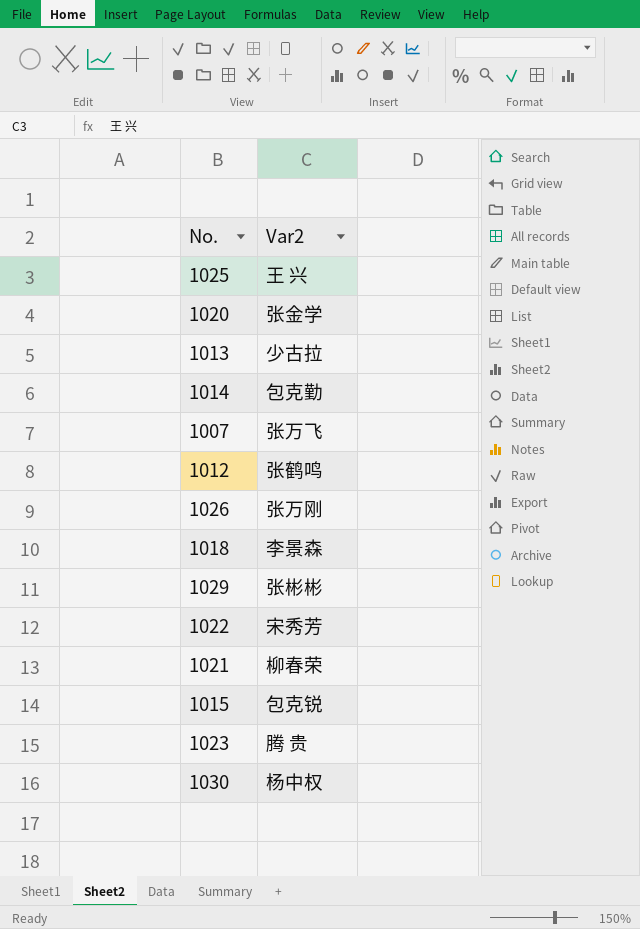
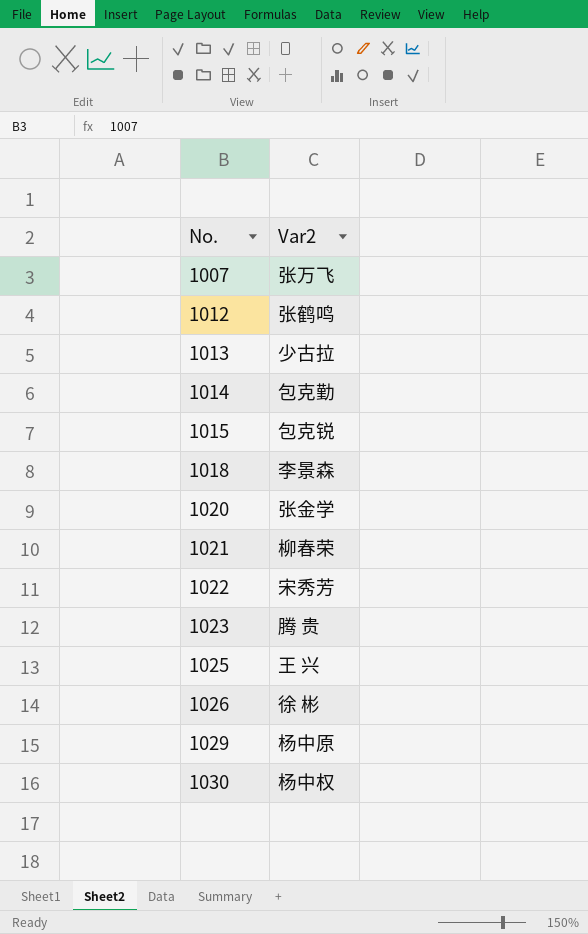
row order: none -> No. ascending
1026 | Var2: 张万刚 -> 徐 彬
1029 | Var2: 张彬彬 -> 杨中原

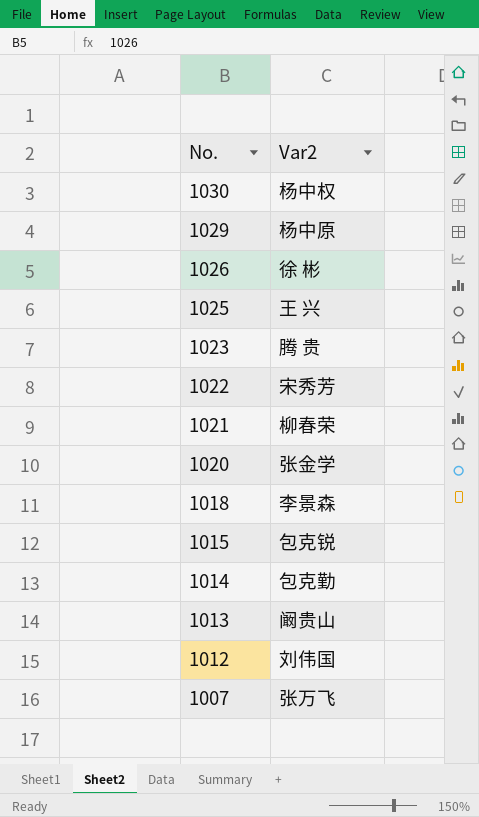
row order: No. ascending -> No. descending
1013 | Var2: 少古拉 -> 阚贵山
1012 | Var2: 张鹤鸣 -> 刘伟国

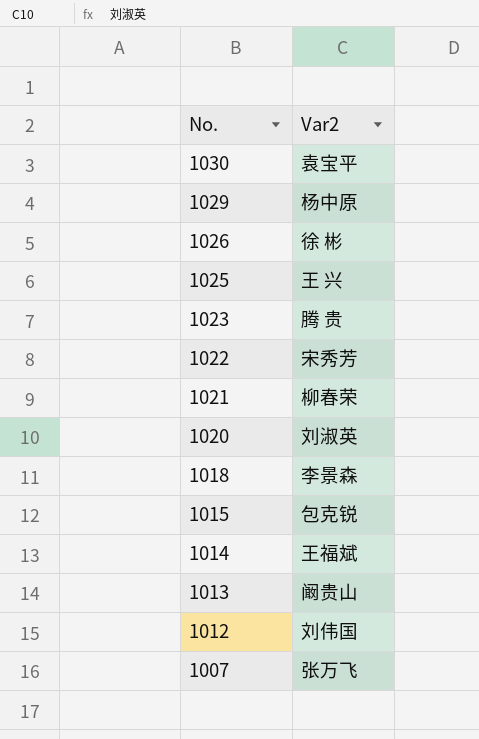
1030 | Var2: 杨中权 -> 袁宝平
1020 | Var2: 张金学 -> 刘淑英
1014 | Var2: 包克勤 -> 王福斌

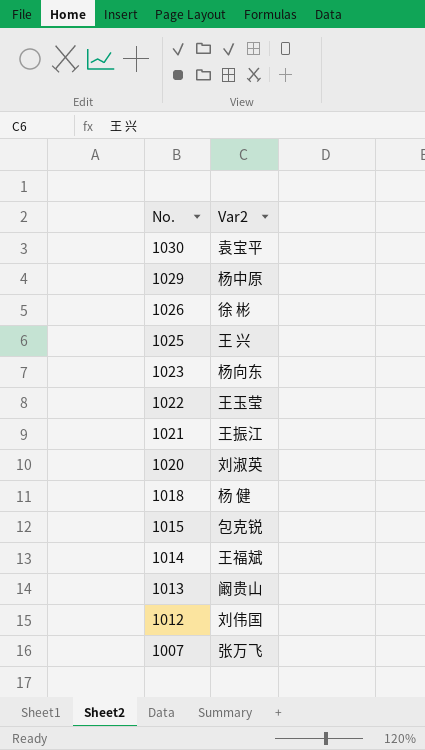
1023 | Var2: 腾 贵 -> 杨向东
1022 | Var2: 宋秀芳 -> 王玉莹
1021 | Var2: 柳春荣 -> 王振江
1018 | Var2: 李景森 -> 杨 健

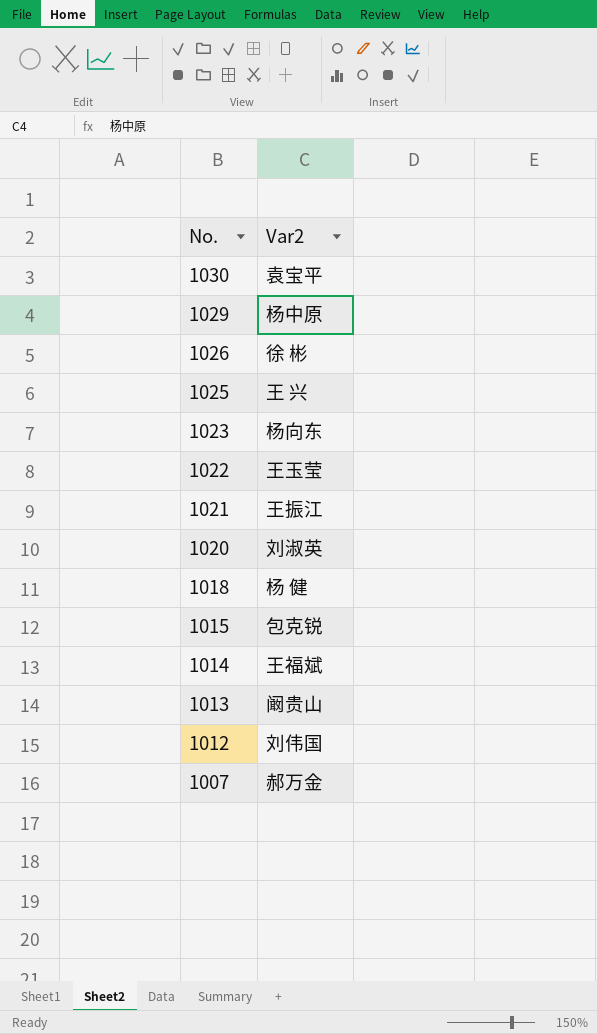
1007 | Var2: 张万飞 -> 郝万金

